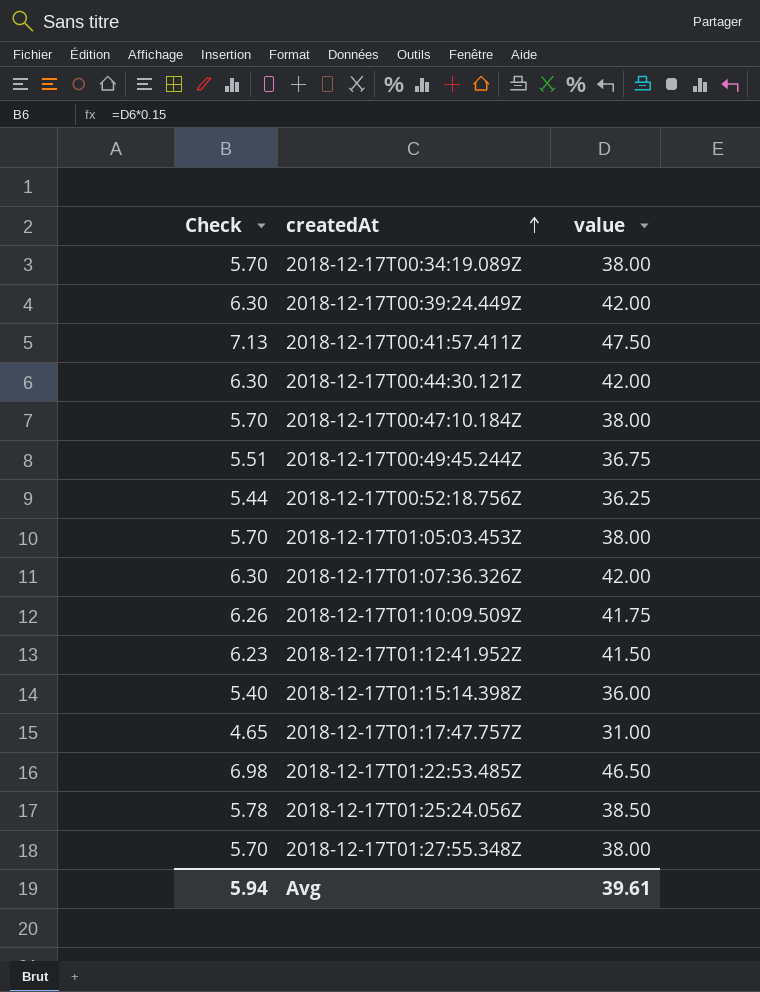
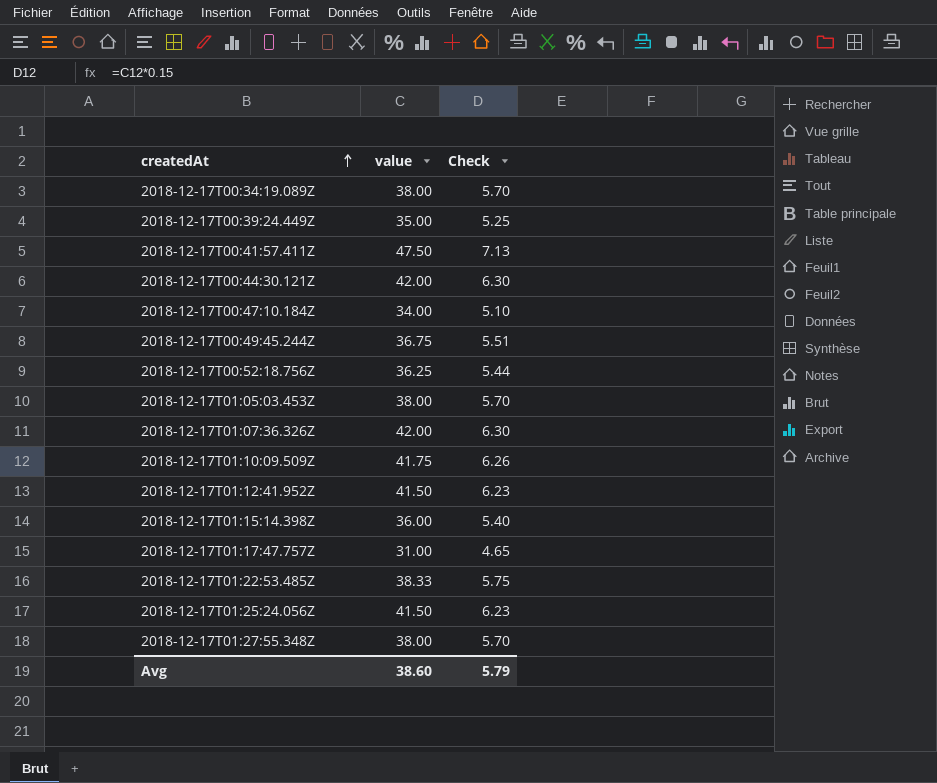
column Check | position: 1 -> 3
2018-12-17T00:39:24.449Z | value: 42.00 -> 35.00
2018-12-17T00:39:24.449Z | Check: 6.30 -> 5.25
2018-12-17T00:47:10.184Z | value: 38.00 -> 34.00
2018-12-17T00:47:10.184Z | Check: 5.70 -> 5.10
2018-12-17T01:22:53.485Z | value: 46.50 -> 38.33
2018-12-17T01:22:53.485Z | Check: 6.98 -> 5.75
2018-12-17T01:25:24.056Z | value: 38.50 -> 41.50
2018-12-17T01:25:24.056Z | Check: 5.78 -> 6.23
Avg | value: 39.61 -> 38.60
Avg | Check: 5.94 -> 5.79

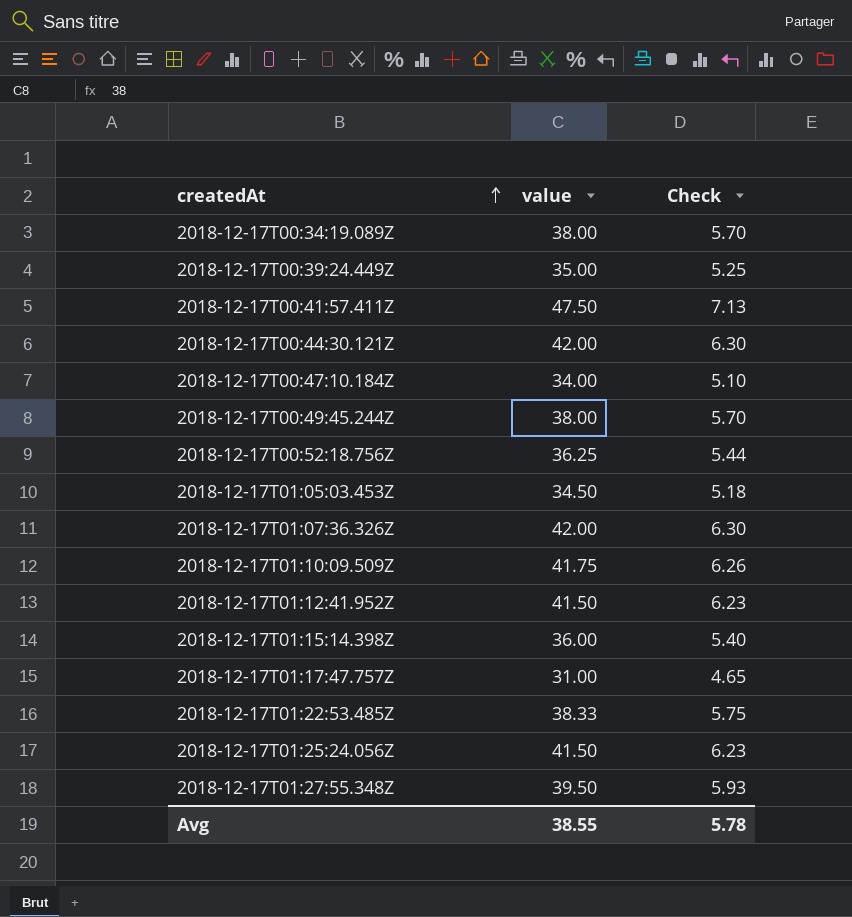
2018-12-17T00:49:45.244Z | value: 36.75 -> 38.00
2018-12-17T00:49:45.244Z | Check: 5.51 -> 5.70
2018-12-17T01:05:03.453Z | value: 38.00 -> 34.50
2018-12-17T01:05:03.453Z | Check: 5.70 -> 5.18
2018-12-17T01:27:55.348Z | value: 38.00 -> 39.50
2018-12-17T01:27:55.348Z | Check: 5.70 -> 5.93
Avg | value: 38.60 -> 38.55
Avg | Check: 5.79 -> 5.78

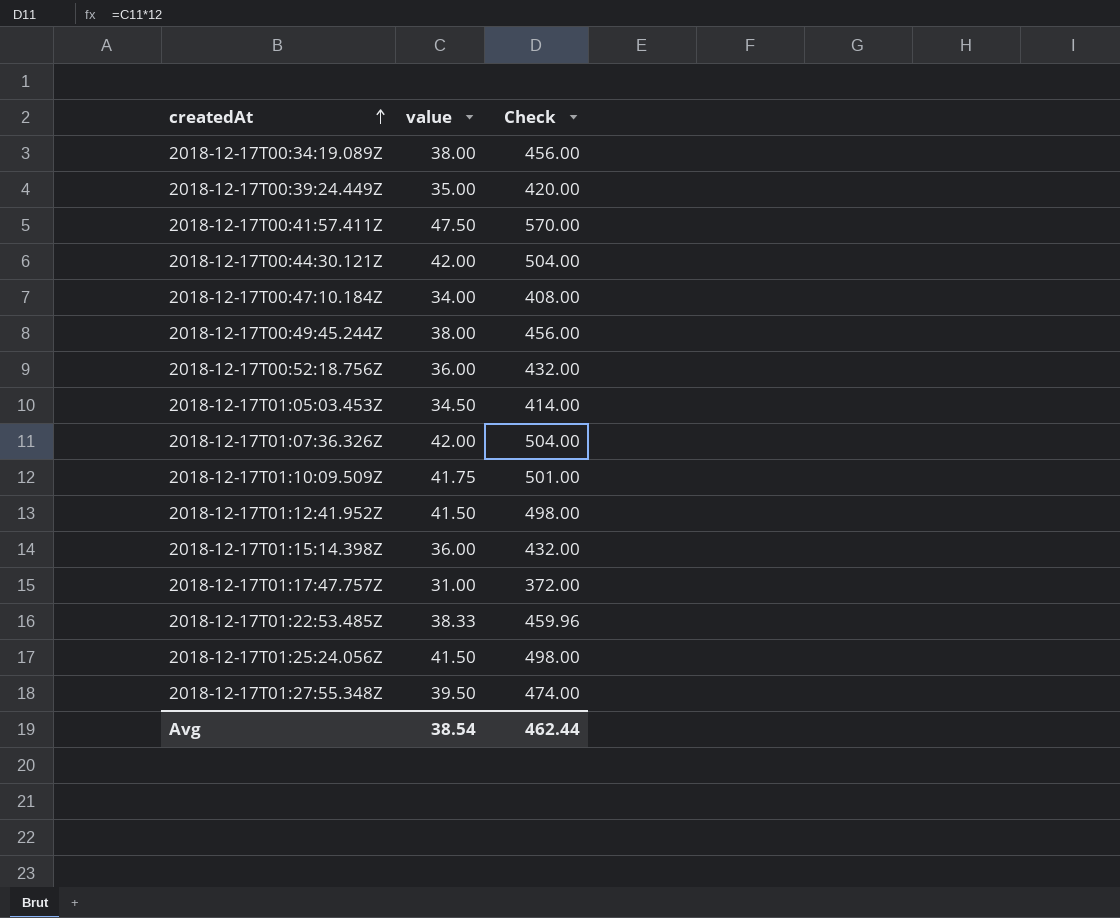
column Check | formula: [value] * 0.15 -> [value] * 12
2018-12-17T00:52:18.756Z | value: 36.25 -> 36.00
Avg | value: 38.55 -> 38.54
Avg | Check: 5.78 -> 462.44

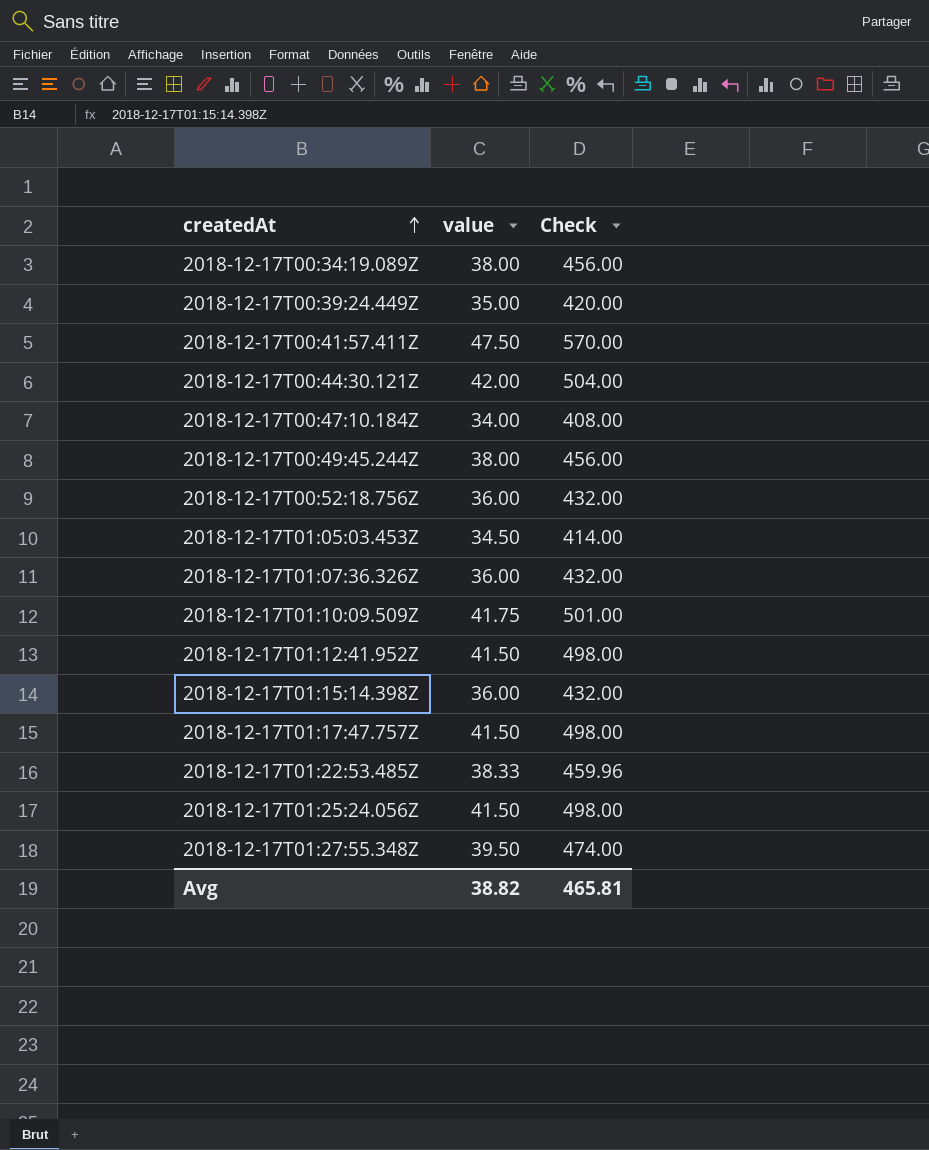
2018-12-17T01:07:36.326Z | value: 42.00 -> 36.00
2018-12-17T01:07:36.326Z | Check: 504.00 -> 432.00
2018-12-17T01:17:47.757Z | value: 31.00 -> 41.50
2018-12-17T01:17:47.757Z | Check: 372.00 -> 498.00
Avg | value: 38.54 -> 38.82
Avg | Check: 462.44 -> 465.81

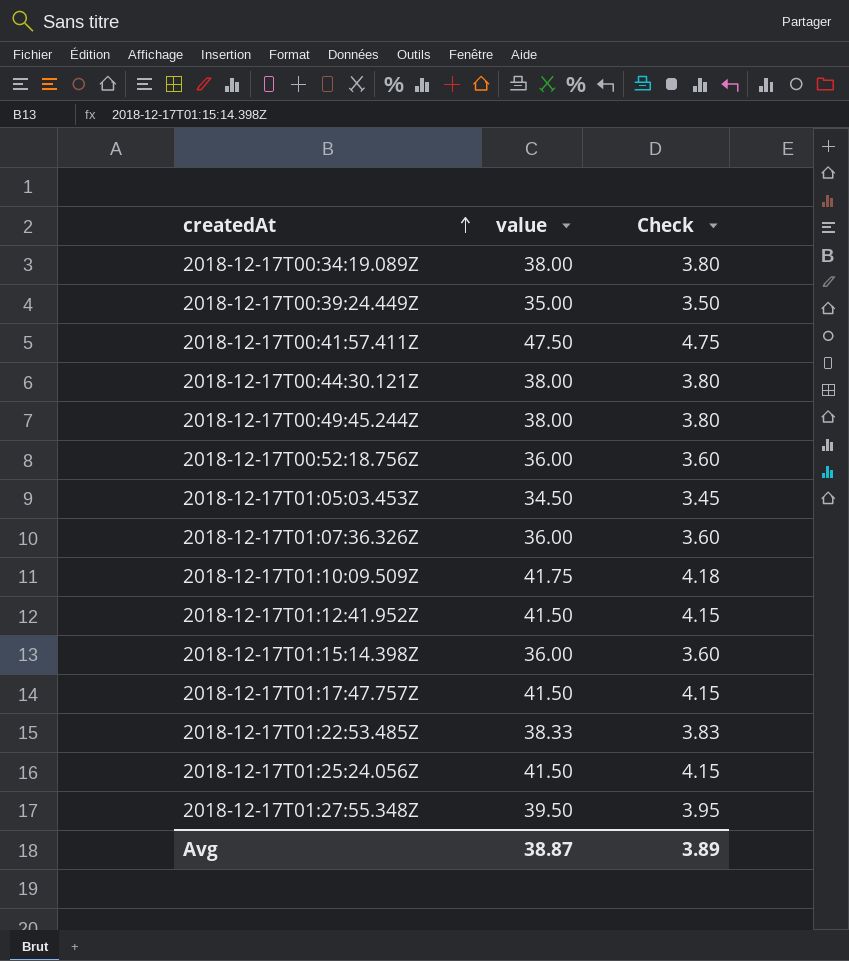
column Check | formula: [value] * 12 -> [value] * 0.1
row 2018-12-17T00:47:10.184Z: 34.00 | 408.00 -> none
2018-12-17T00:44:30.121Z | value: 42.00 -> 38.00
Avg | value: 38.82 -> 38.87
Avg | Check: 465.81 -> 3.89

